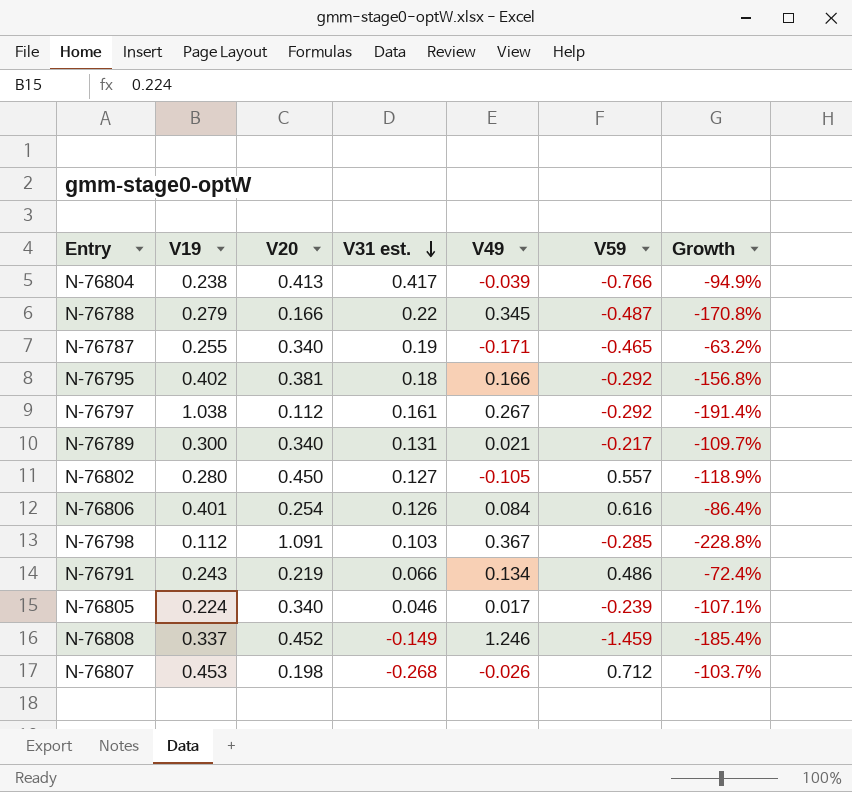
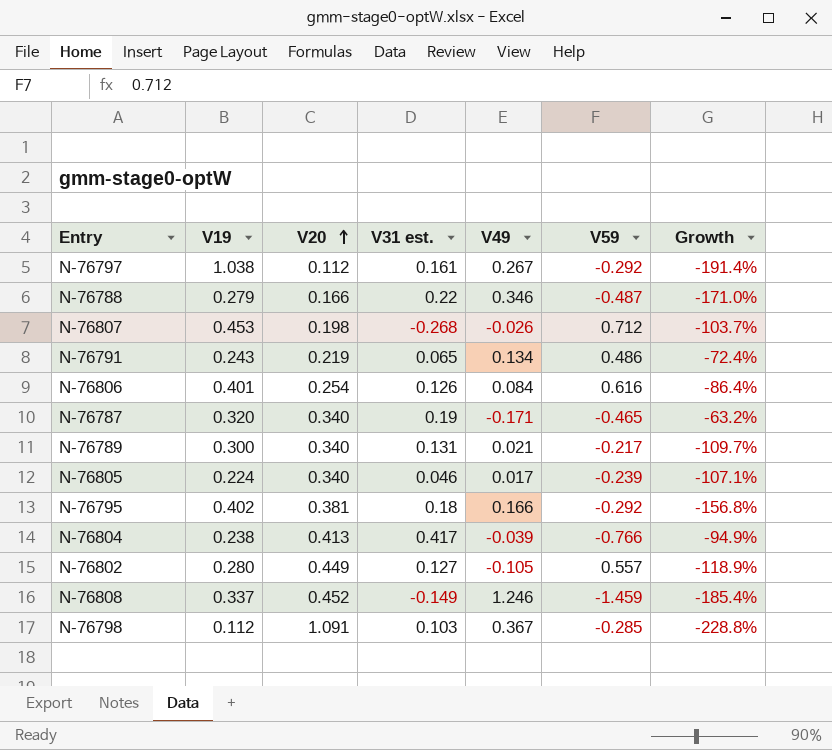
row order: V31 est. descending -> V20 ascending
N-76788 | V49: 0.345 -> 0.346
N-76788 | Growth: -170.8% -> -171.0%
N-76791 | V31 est.: 0.066 -> 0.065
N-76787 | V19: 0.255 -> 0.320
N-76802 | V20: 0.450 -> 0.449

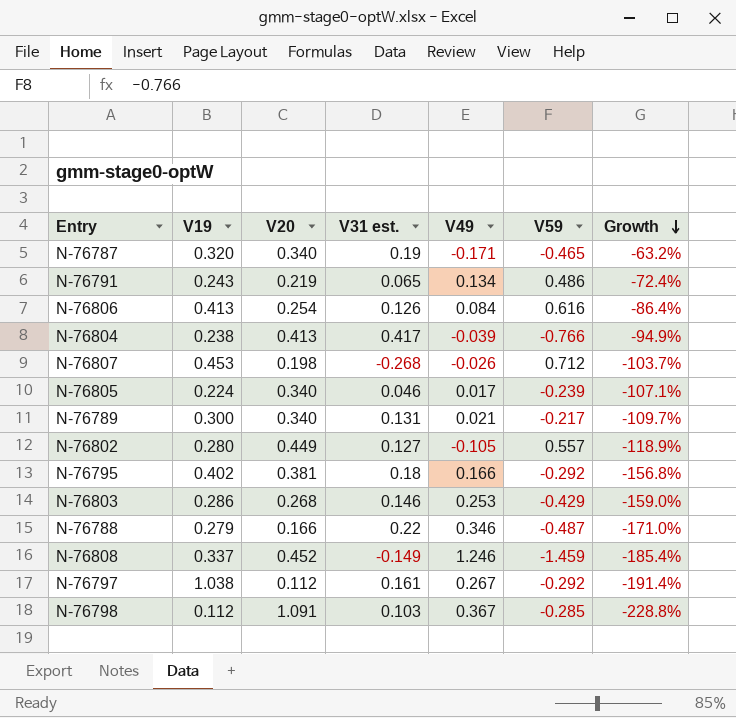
row order: V20 ascending -> Growth descending
N-76806 | V19: 0.401 -> 0.413
row N-76803: none -> 0.286 | 0.268 | 0.146 | 0.253 | -0.429 | -159.0%

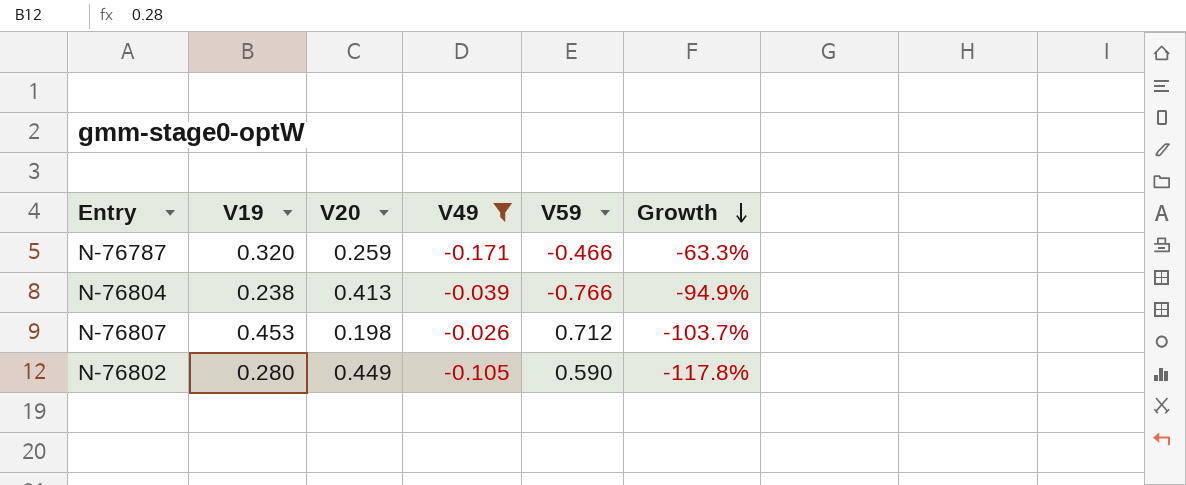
filter: none -> V49 <= -0.026
column V31 est. | position: 4 -> none
N-76787 | V20: 0.340 -> 0.259
N-76787 | V59: -0.465 -> -0.466
N-76787 | Growth: -63.2% -> -63.3%
N-76802 | V59: 0.557 -> 0.590
N-76802 | Growth: -118.9% -> -117.8%

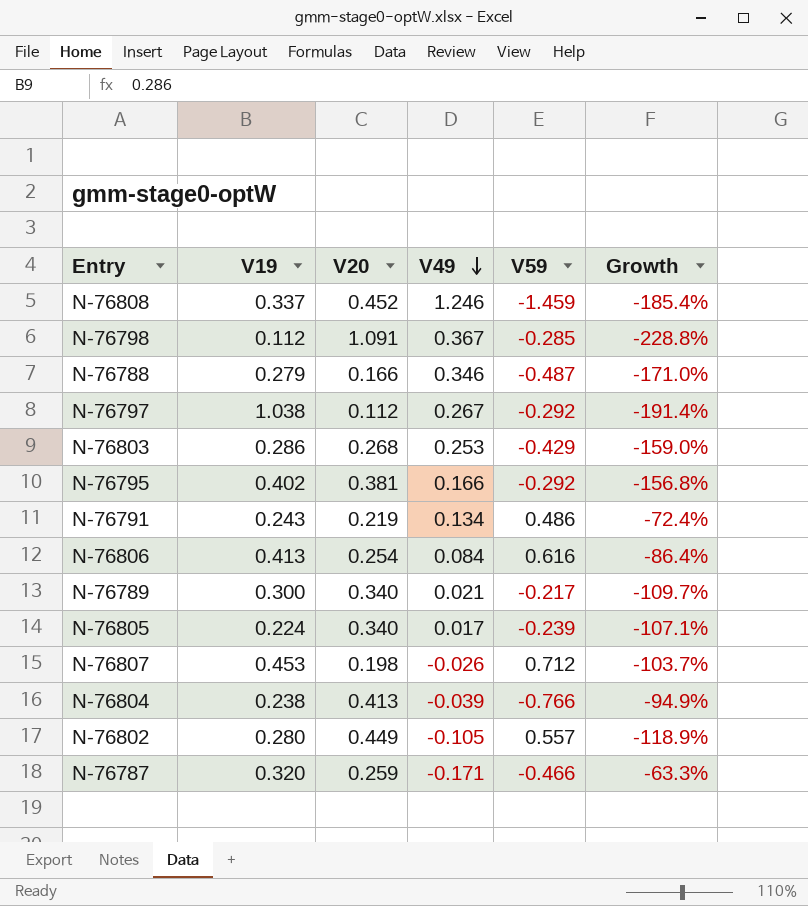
filter: V49 <= -0.026 -> none
row order: Growth descending -> V49 descending
N-76802 | V59: 0.590 -> 0.557
N-76802 | Growth: -117.8% -> -118.9%

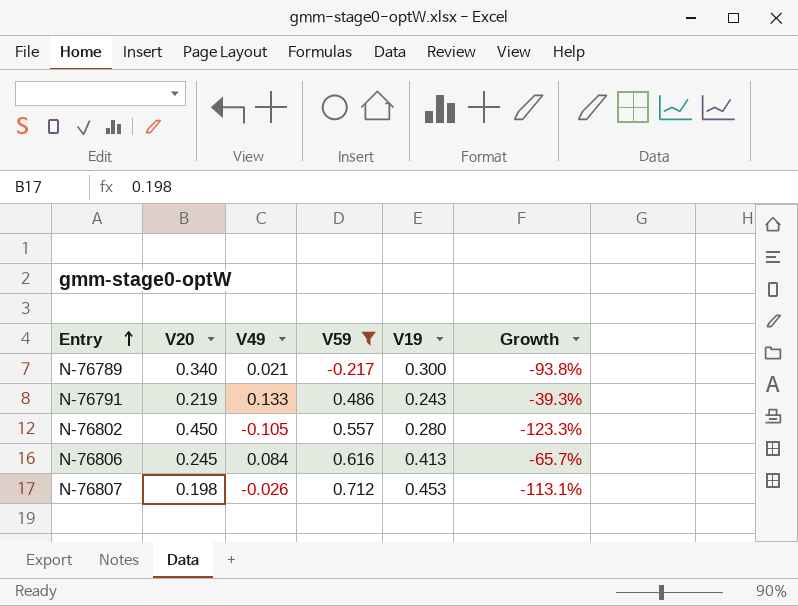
filter: none -> V59 >= -0.217
row order: V49 descending -> Entry ascending
column V19 | position: 2 -> 5
column Growth | formula: ([V49] - [V59]) / [V59] -> ([V49] - [V20]) / [V20]
N-76791 | V49: 0.134 -> 0.133
N-76802 | V20: 0.449 -> 0.450
N-76806 | V20: 0.254 -> 0.245

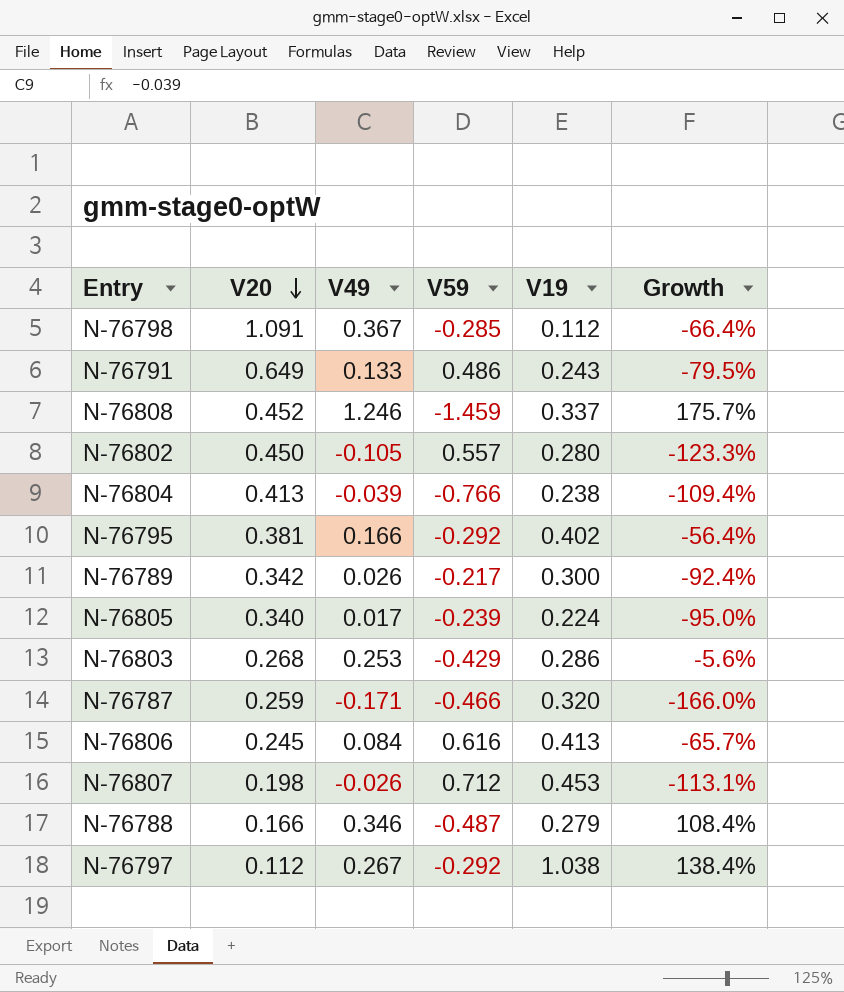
filter: V59 >= -0.217 -> none
row order: Entry ascending -> V20 descending
N-76791 | V20: 0.219 -> 0.649
N-76791 | Growth: -39.3% -> -79.5%
N-76789 | V20: 0.340 -> 0.342
N-76789 | V49: 0.021 -> 0.026
N-76789 | Growth: -93.8% -> -92.4%

